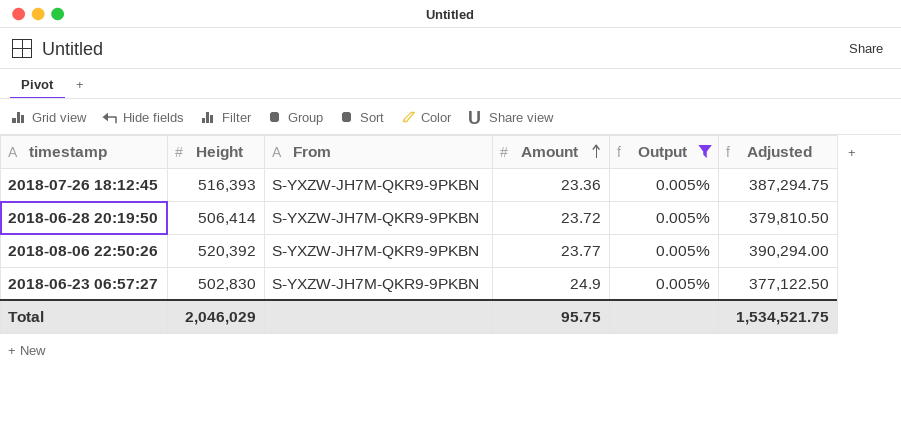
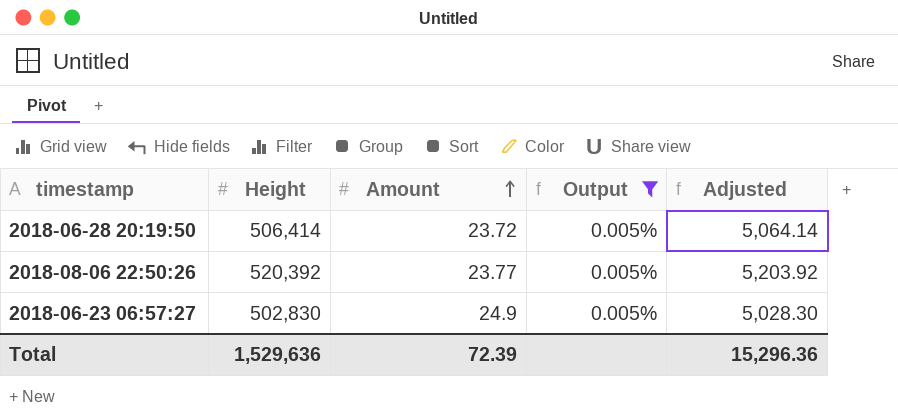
column From | position: 3 -> none
column Adjusted | formula: [Height] * 0.75 -> [Height] * 0.01
row 2018-07-26 18:12:45: 516,393 | S-YXZW-JH7M-QKR9-9PKBN | 23.36 | 0.005% | 387,294.75 -> none
Total | Height: 2,046,029 -> 1,529,636
Total | Amount: 95.75 -> 72.39
Total | Adjusted: 1,534,521.75 -> 15,296.36

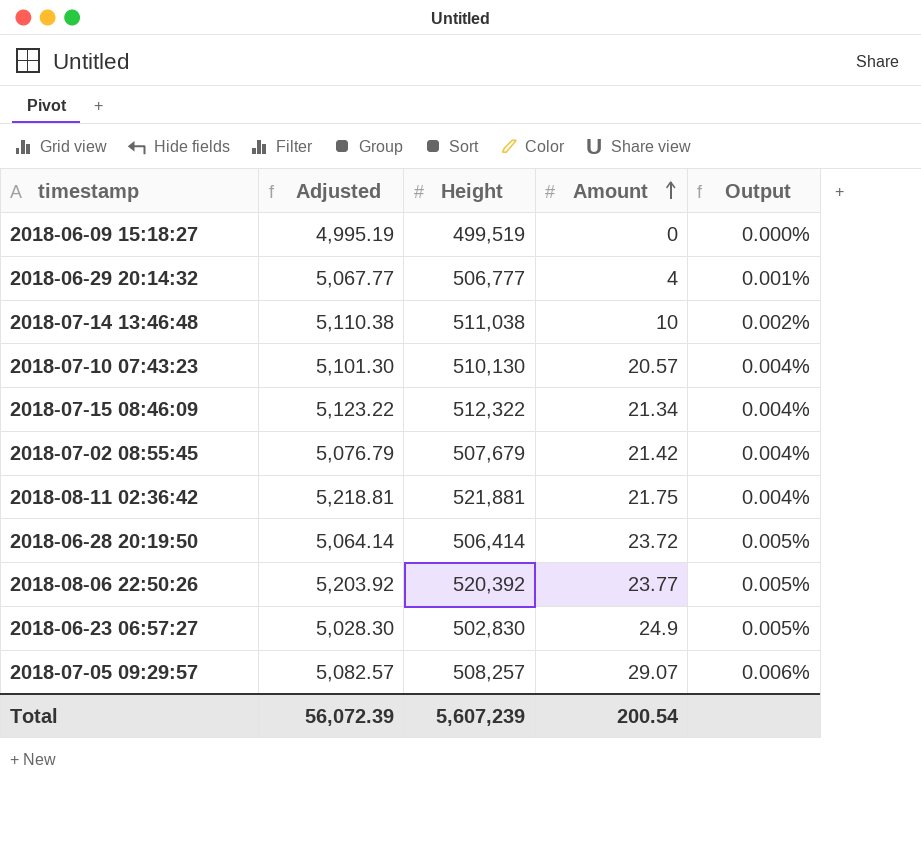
filter: Output = 0.005% -> none
column Adjusted | position: 5 -> 2
Total | Adjusted: 15,296.36 -> 56,072.39
Total | Height: 1,529,636 -> 5,607,239
Total | Amount: 72.39 -> 200.54

